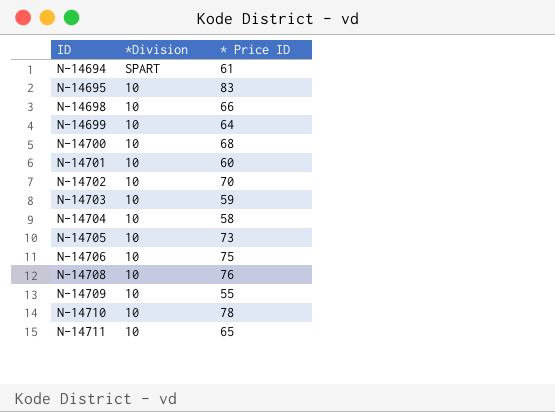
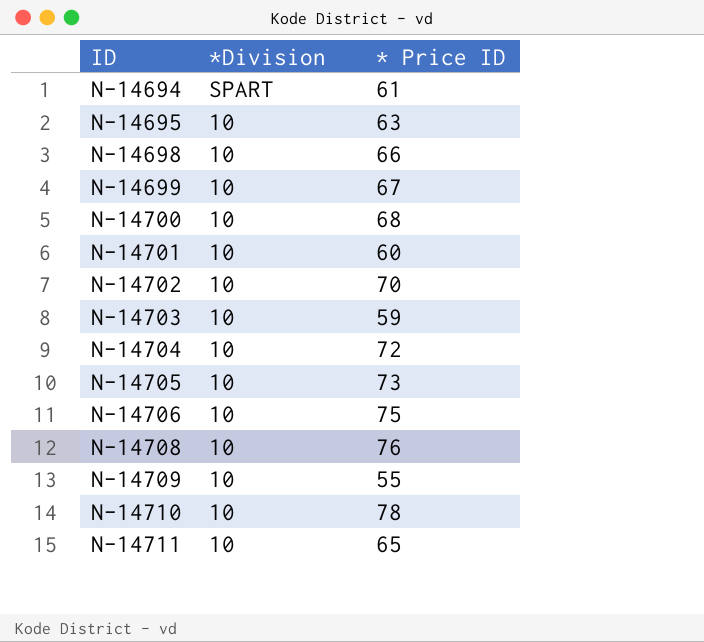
N-14695 | * Price ID: 83 -> 63
N-14699 | * Price ID: 64 -> 67
N-14704 | * Price ID: 58 -> 72

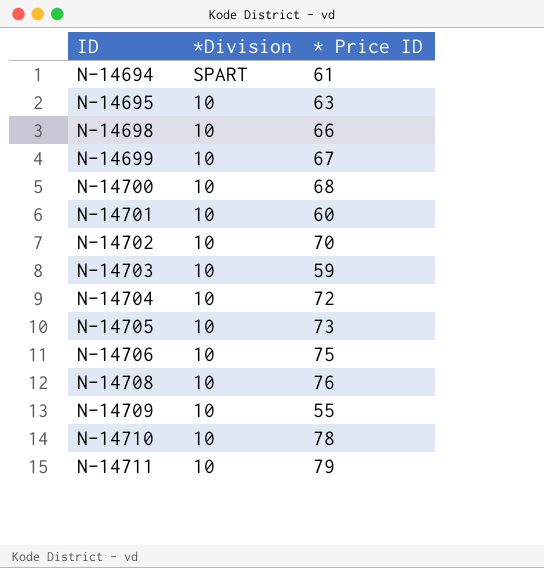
N-14711 | * Price ID: 65 -> 79

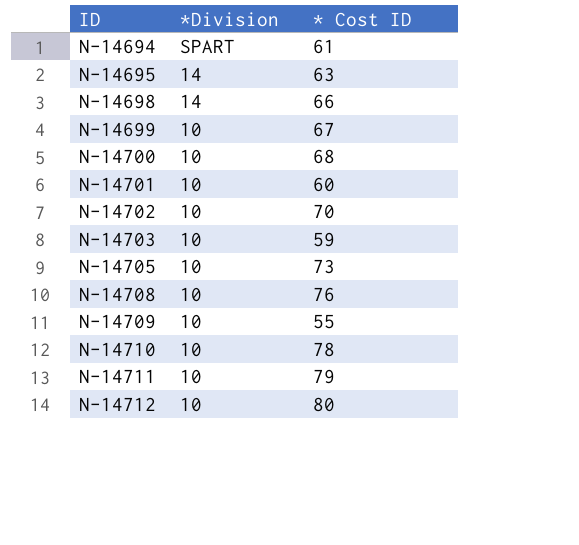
column name: * Price ID -> * Cost ID
row N-14704: 10 | 72 -> none
row N-14706: 10 | 75 -> none
N-14695 | *Division: 10 -> 14
N-14698 | *Division: 10 -> 14
row N-14712: none -> 10 | 80

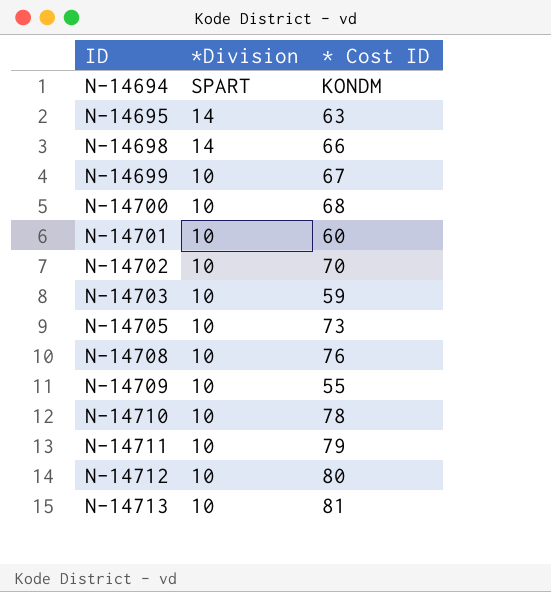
N-14694 | * Cost ID: 61 -> KONDM
row N-14713: none -> 10 | 81

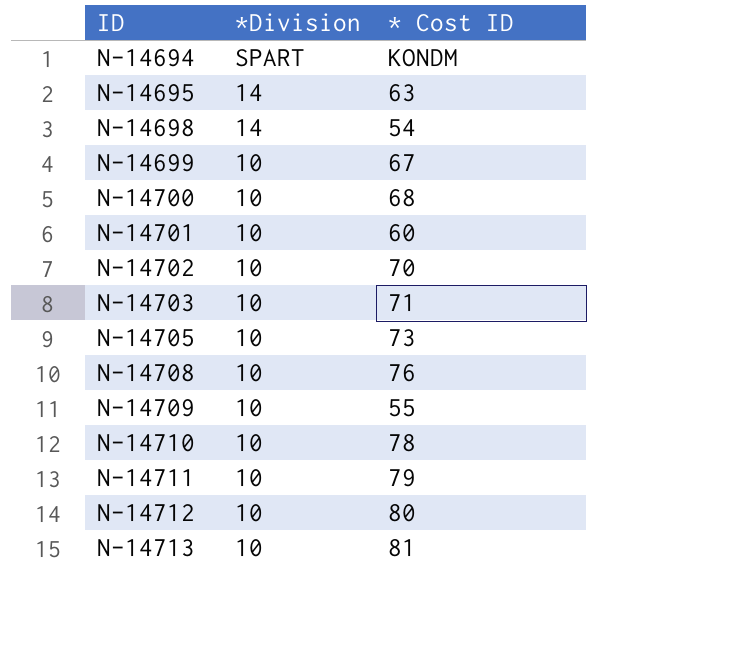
N-14698 | * Cost ID: 66 -> 54
N-14703 | * Cost ID: 59 -> 71

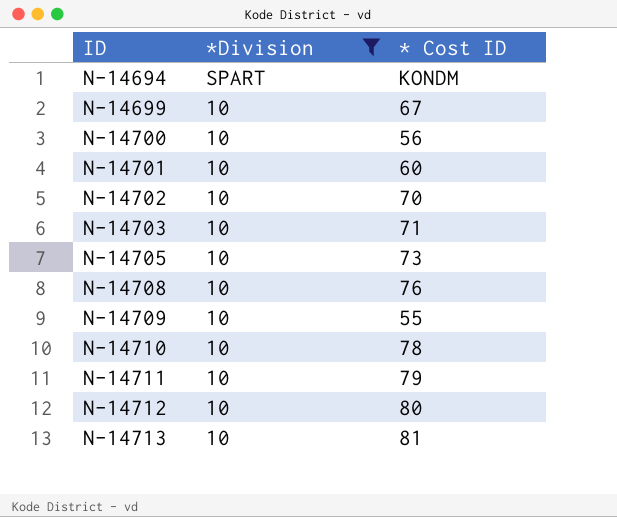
filter: none -> *Division != 14
N-14700 | * Cost ID: 68 -> 56

